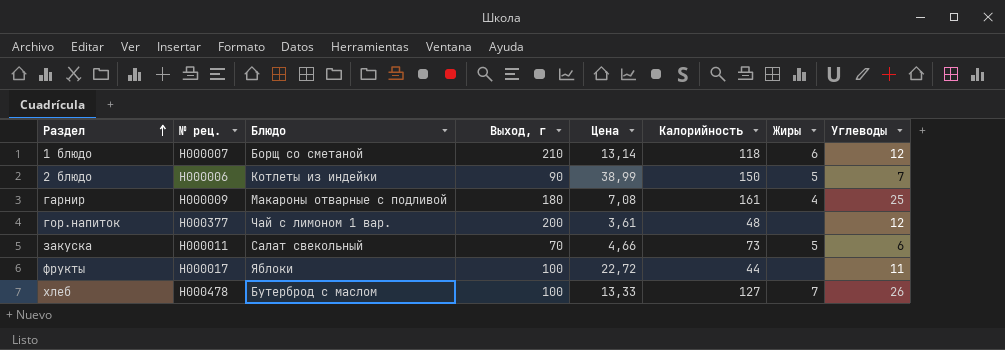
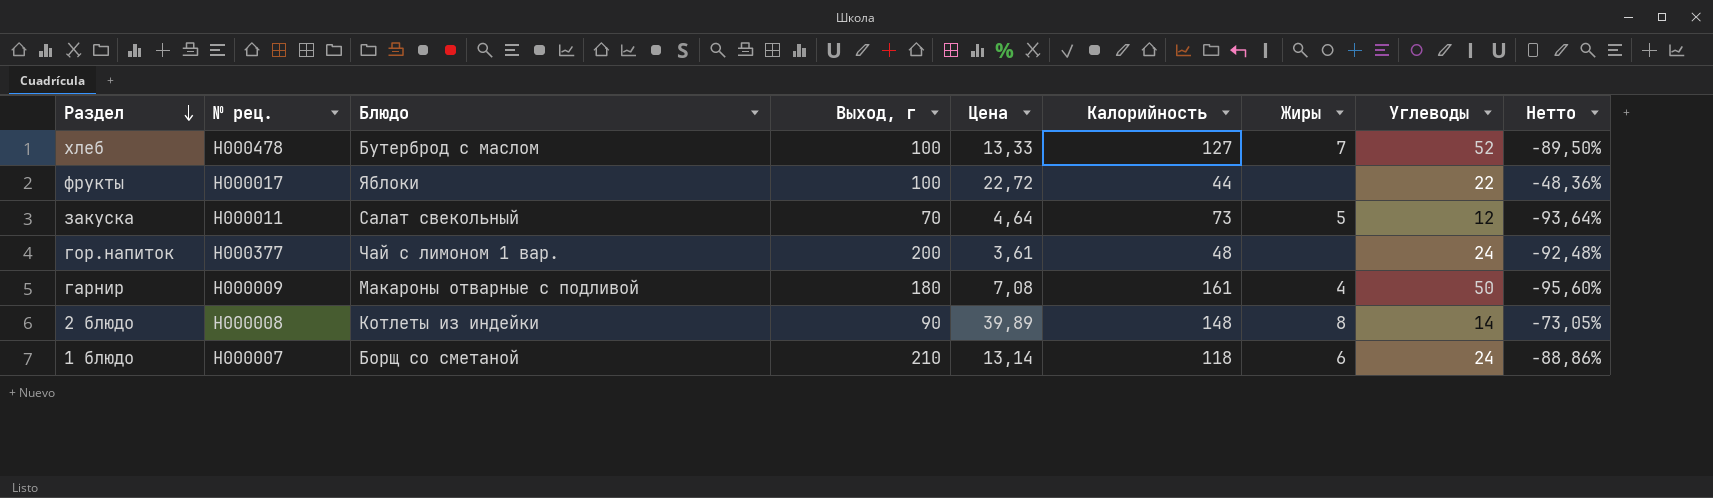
row order: Раздел ascending -> Раздел descending
column Нетто | formula: none -> ([Цена] - [Калорийность]) / [Калорийность]
хлеб | Углеводы: 26 -> 52
фрукты | Углеводы: 11 -> 22
закуска | Цена: 4,66 -> 4,64
закуска | Углеводы: 6 -> 12
гор.напиток | Углеводы: 12 -> 24
гарнир | Углеводы: 25 -> 50
2 блюдо | № рец.: Н000006 -> Н000008
2 блюдо | Цена: 38,99 -> 39,89
2 блюдо | Калорийность: 150 -> 148
2 блюдо | Жиры: 5 -> 8
2 блюдо | Углеводы: 7 -> 14
1 блюдо | Углеводы: 12 -> 24

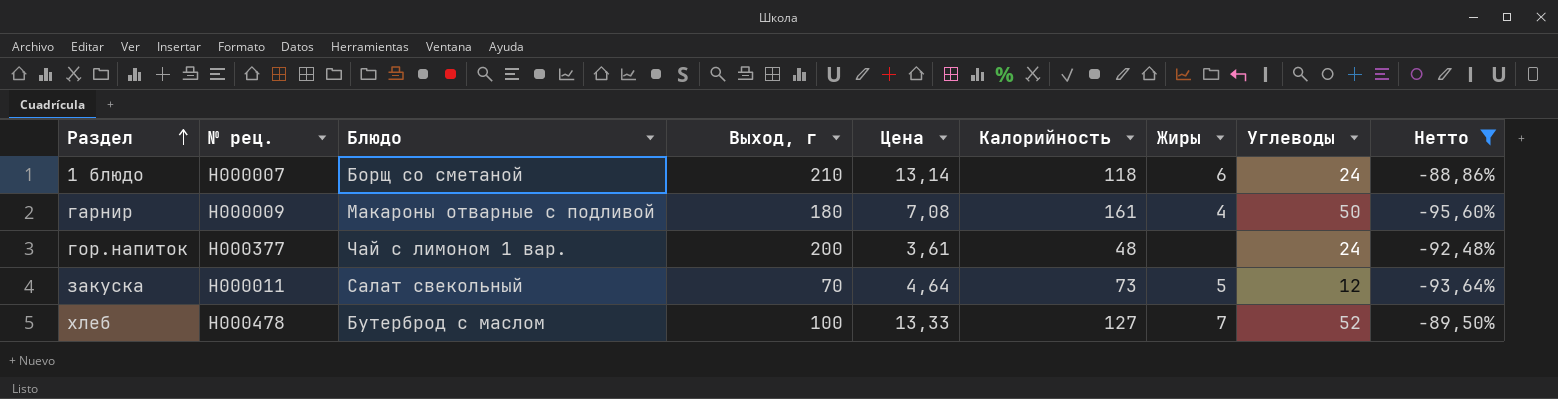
filter: none -> Нетто <= -88,86%
row order: Раздел descending -> Раздел ascending

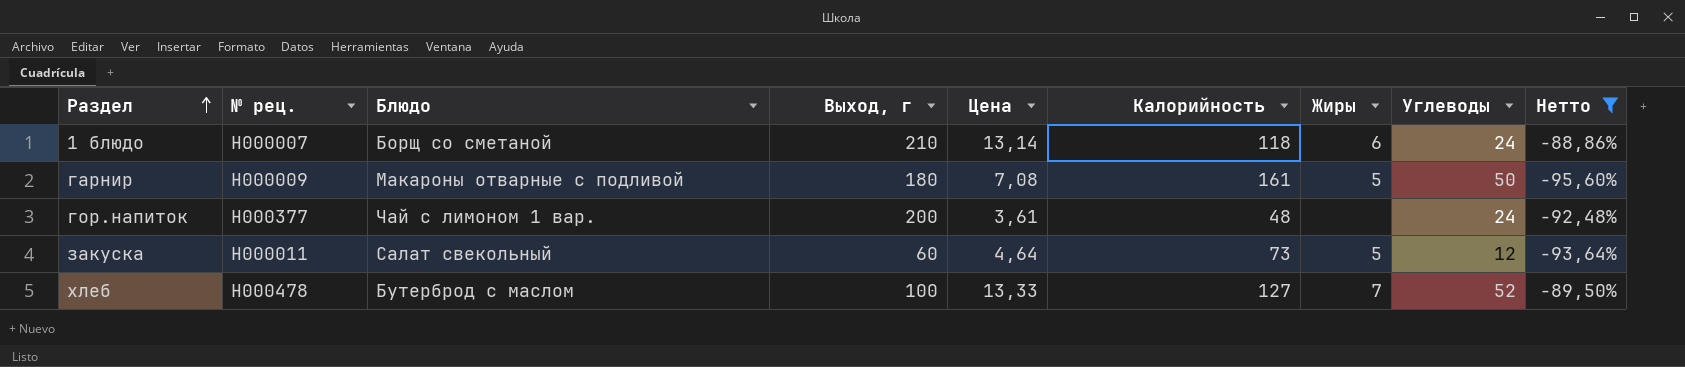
гарнир | Жиры: 4 -> 5
закуска | Выход, г: 70 -> 60

